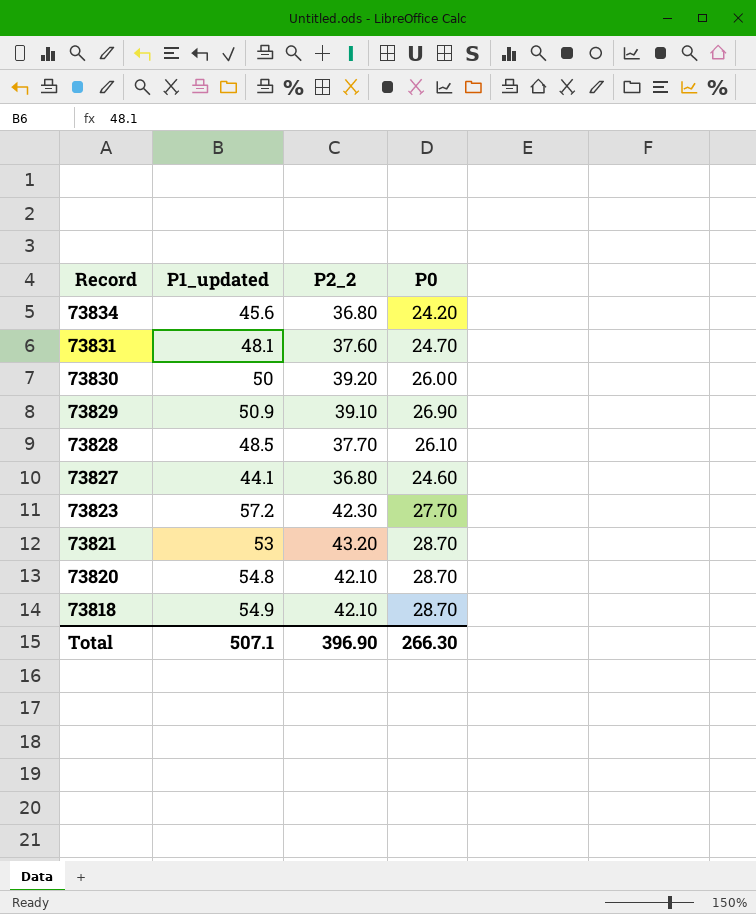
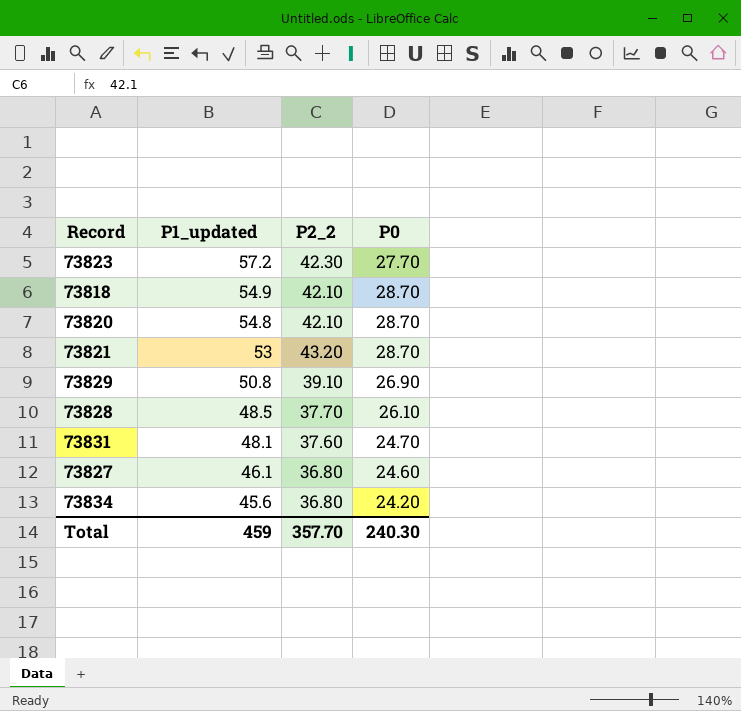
row order: Record descending -> P1_updated descending
row 73830: 50 | 39.20 | 26.00 -> none
73829 | P1_updated: 50.9 -> 50.8
73827 | P1_updated: 44.1 -> 46.1
Total | P1_updated: 507.1 -> 459
Total | P2_2: 396.90 -> 357.70
Total | P0: 266.30 -> 240.30

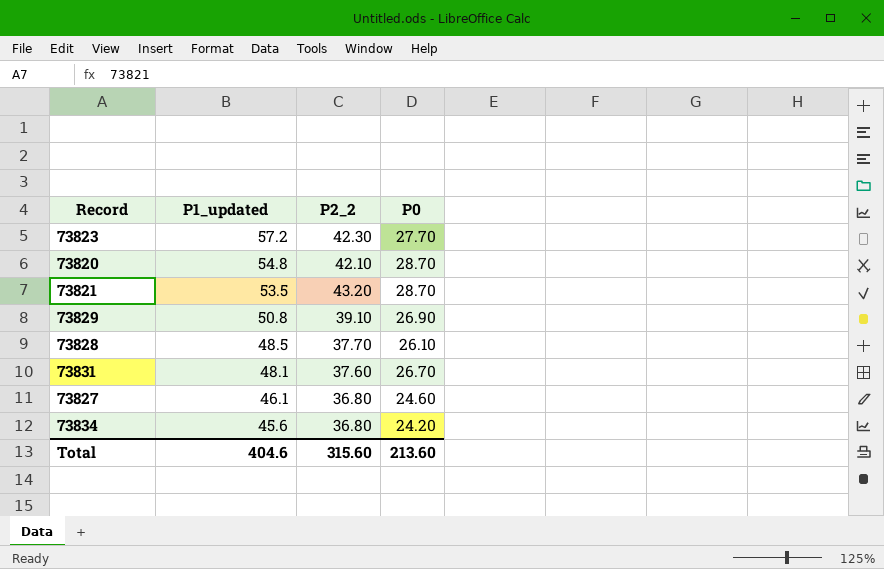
row 73818: 54.9 | 42.10 | 28.70 -> none
73821 | P1_updated: 53 -> 53.5
73831 | P0: 24.70 -> 26.70
Total | P1_updated: 459 -> 404.6
Total | P2_2: 357.70 -> 315.60
Total | P0: 240.30 -> 213.60

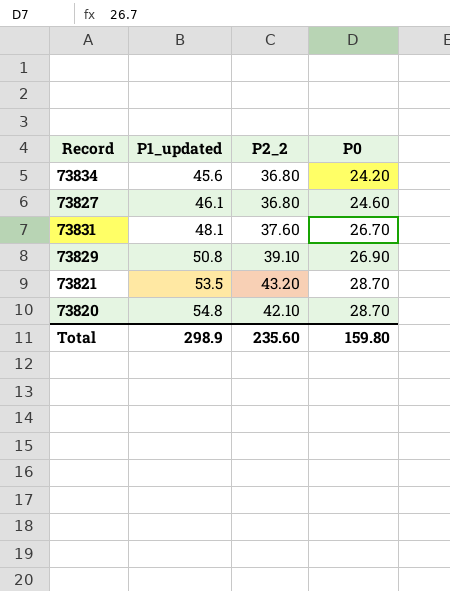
row order: P1_updated descending -> P1_updated ascending
row 73823: 57.2 | 42.30 | 27.70 -> none
row 73828: 48.5 | 37.70 | 26.10 -> none
Total | P1_updated: 404.6 -> 298.9
Total | P2_2: 315.60 -> 235.60
Total | P0: 213.60 -> 159.80

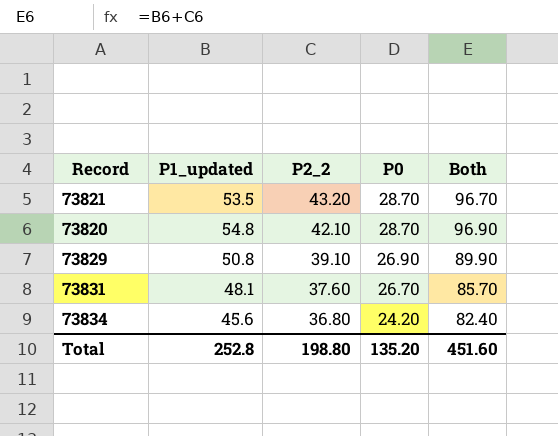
row order: P1_updated ascending -> P2_2 descending
column Both | formula: none -> [P1_updated] + [P2_2]
row 73827: 46.1 | 36.80 | 24.60 -> none
Total | P1_updated: 298.9 -> 252.8
Total | P2_2: 235.60 -> 198.80
Total | P0: 159.80 -> 135.20

